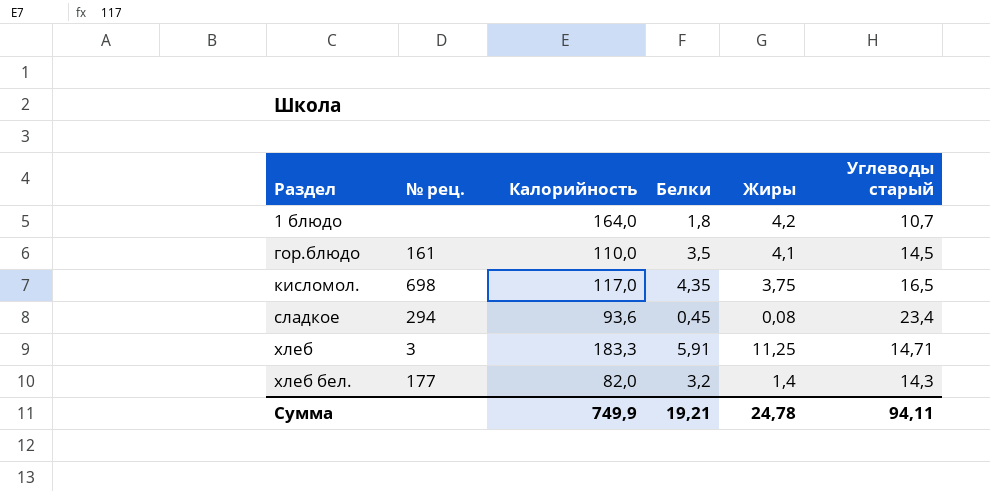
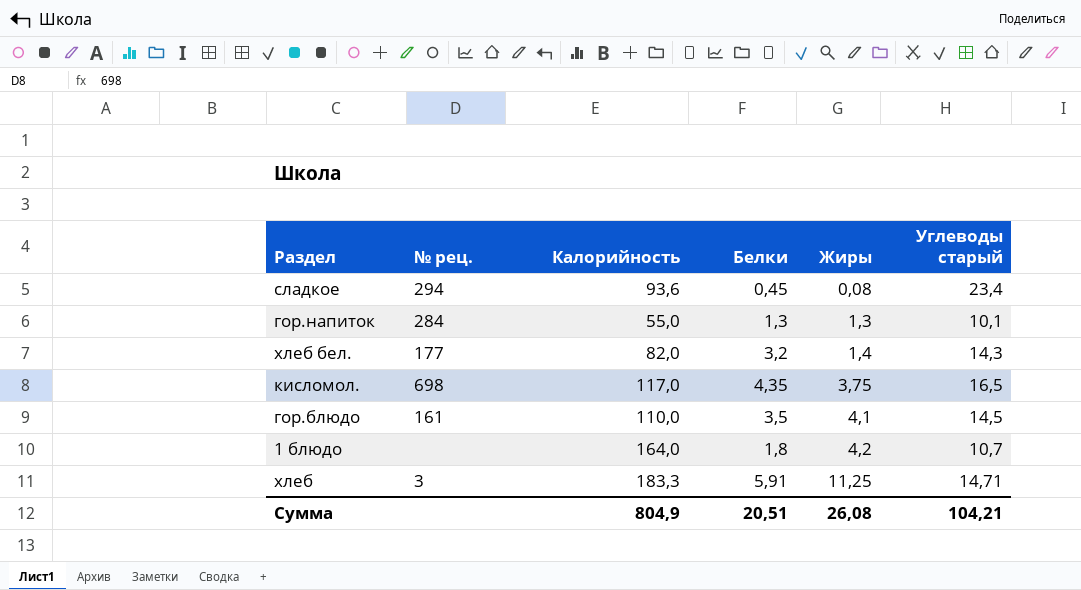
row order: Раздел ascending -> Жиры ascending
row гор.напиток: none -> 284 | 55,0 | 1,3 | 1,3 | 10,1
Сумма | Калорийность: 749,9 -> 804,9
Сумма | Белки: 19,21 -> 20,51
Сумма | Жиры: 24,78 -> 26,08
Сумма | Углеводы старый: 94,11 -> 104,21

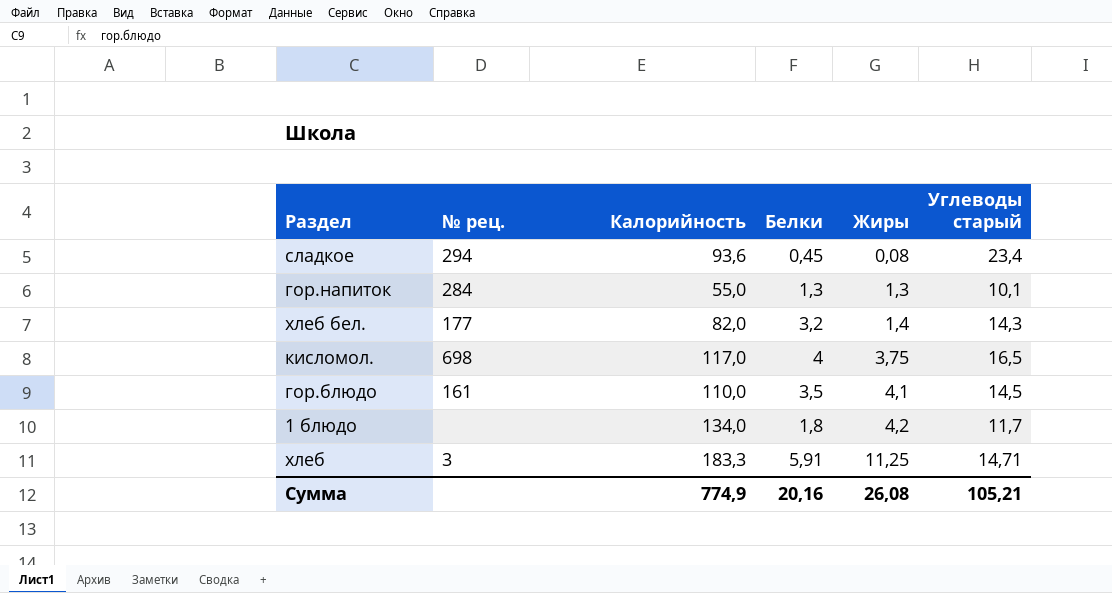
кисломол. | Белки: 4,35 -> 4
1 блюдо | Калорийность: 164,0 -> 134,0
1 блюдо | Углеводы старый: 10,7 -> 11,7
Сумма | Калорийность: 804,9 -> 774,9
Сумма | Белки: 20,51 -> 20,16
Сумма | Углеводы старый: 104,21 -> 105,21

